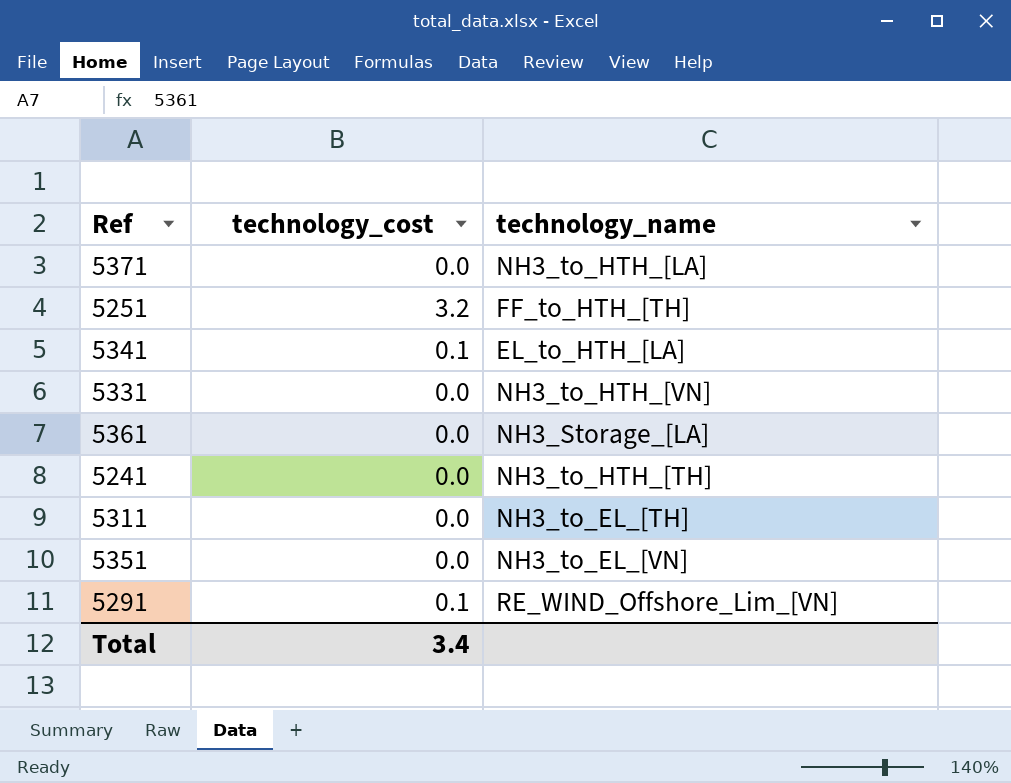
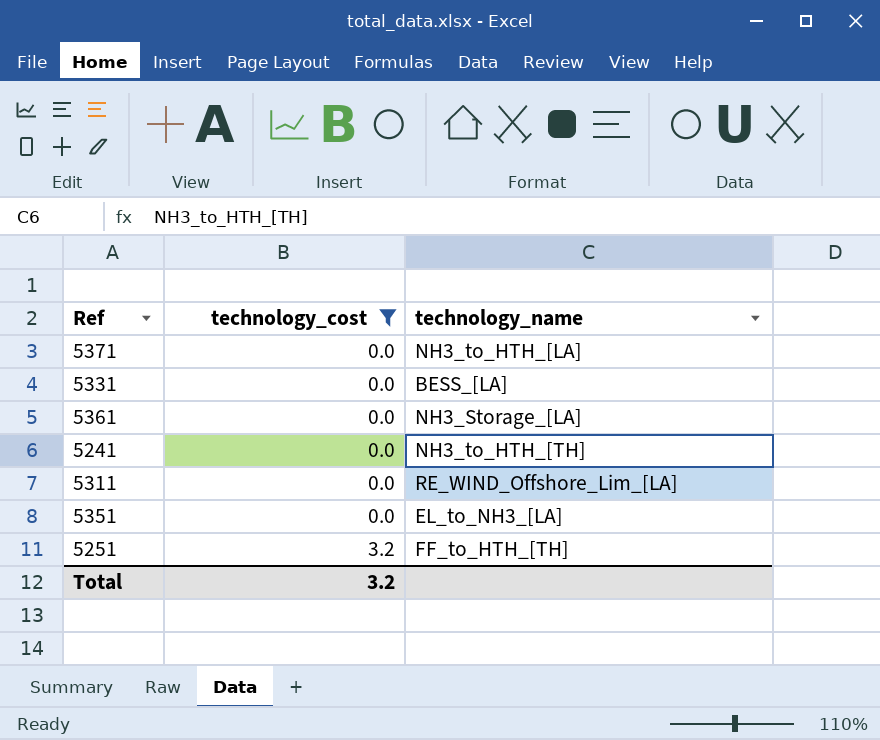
filter: none -> technology_cost != 0.1
row order: none -> technology_cost ascending
5331 | technology_name: NH3_to_HTH_[VN] -> BESS_[LA]
5311 | technology_name: NH3_to_EL_[TH] -> RE_WIND_Offshore_Lim_[LA]
5351 | technology_name: NH3_to_EL_[VN] -> EL_to_NH3_[LA]
Total | technology_cost: 3.4 -> 3.2

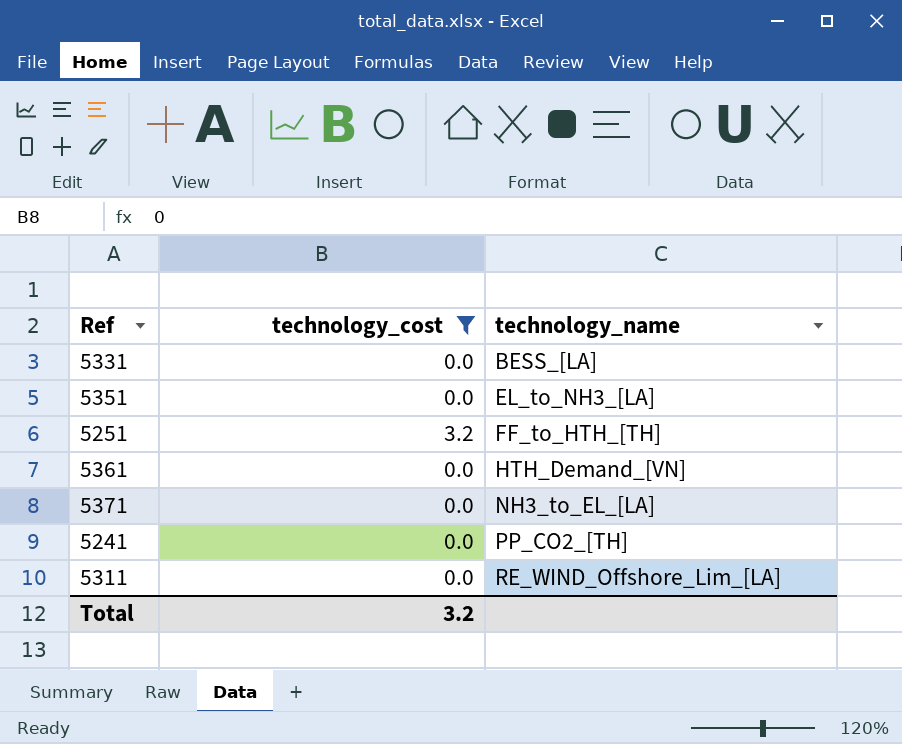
row order: technology_cost ascending -> technology_name ascending
5361 | technology_name: NH3_Storage_[LA] -> HTH_Demand_[VN]
5371 | technology_name: NH3_to_HTH_[LA] -> NH3_to_EL_[LA]
5241 | technology_name: NH3_to_HTH_[TH] -> PP_CO2_[TH]

